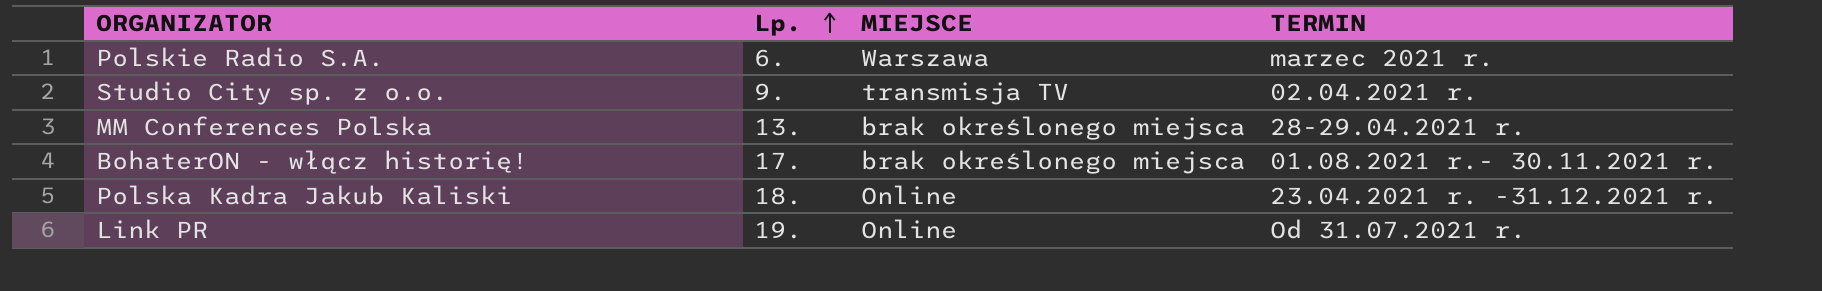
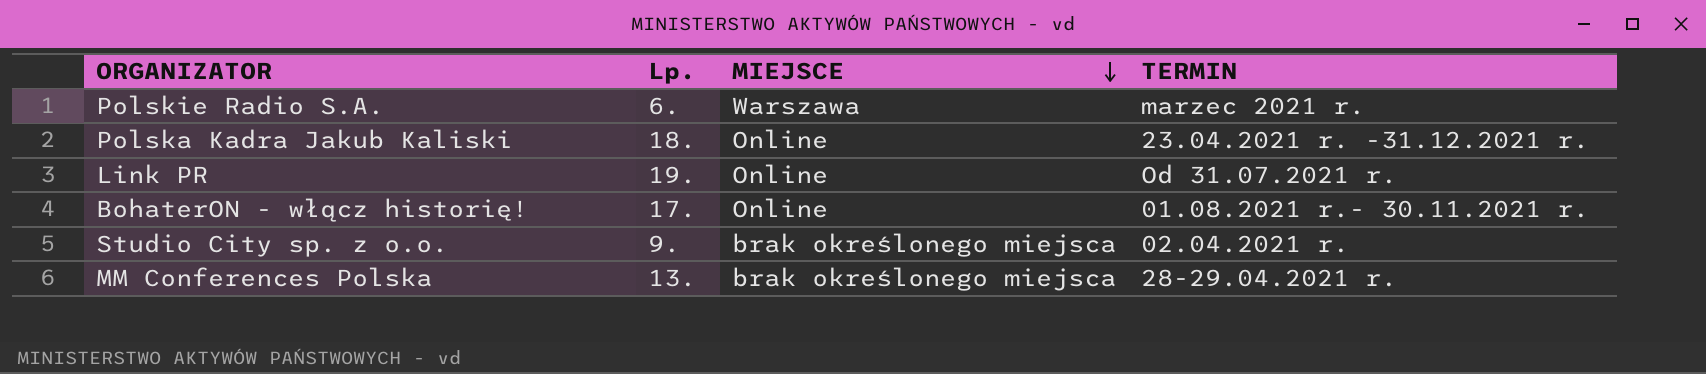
row order: Lp. ascending -> MIEJSCE descending
BohaterON - włącz historię! | MIEJSCE: brak określonego miejsca -> Online
Studio City sp. z o.o. | MIEJSCE: transmisja TV -> brak określonego miejsca

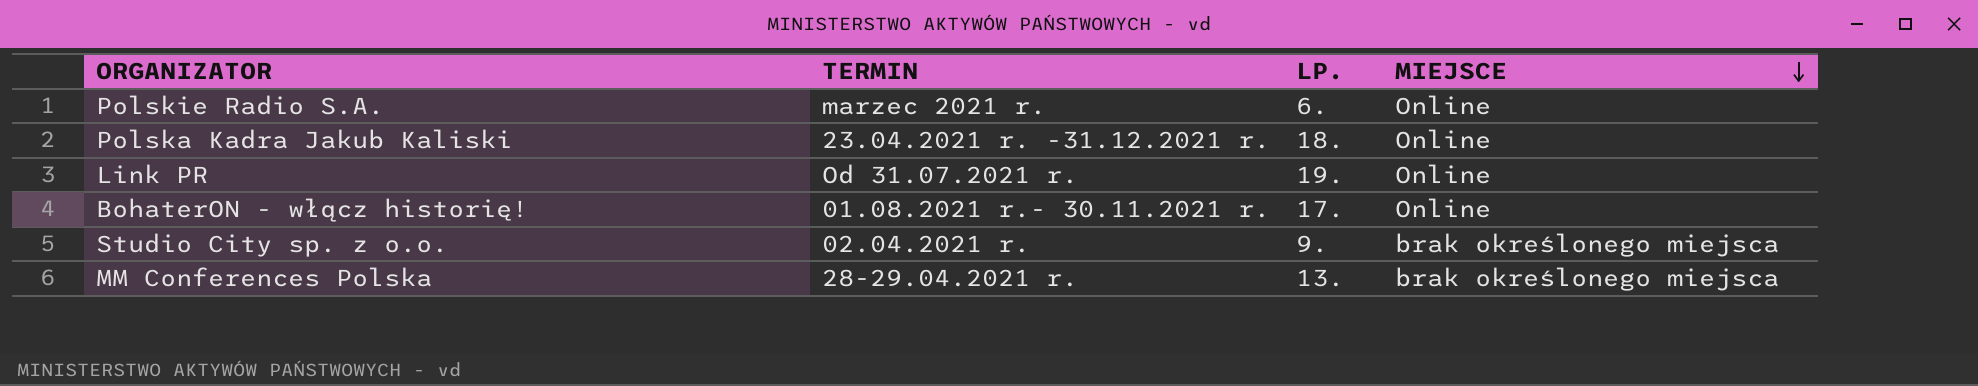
column TERMIN | position: 4 -> 2
column name: Lp. -> LP.
Polskie Radio S.A. | MIEJSCE: Warszawa -> Online

